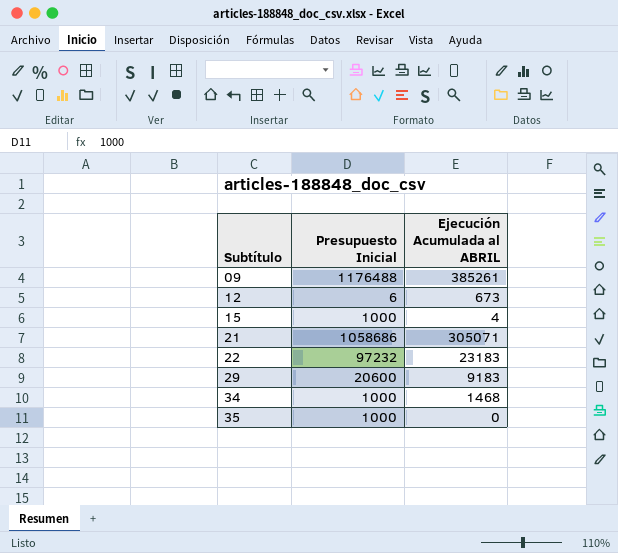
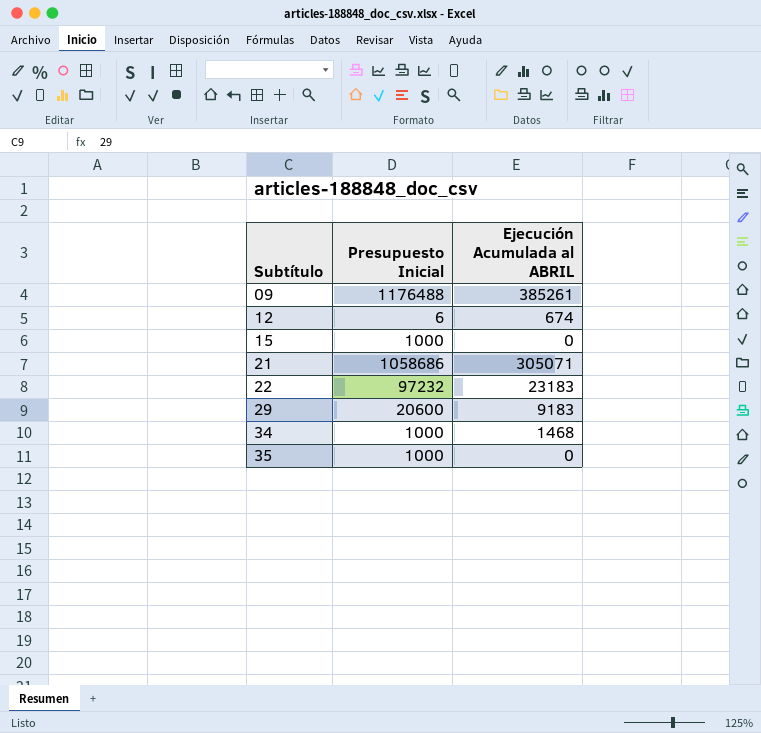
12 | Ejecución Acumulada al ABRIL: 673 -> 674
15 | Ejecución Acumulada al ABRIL: 4 -> 0

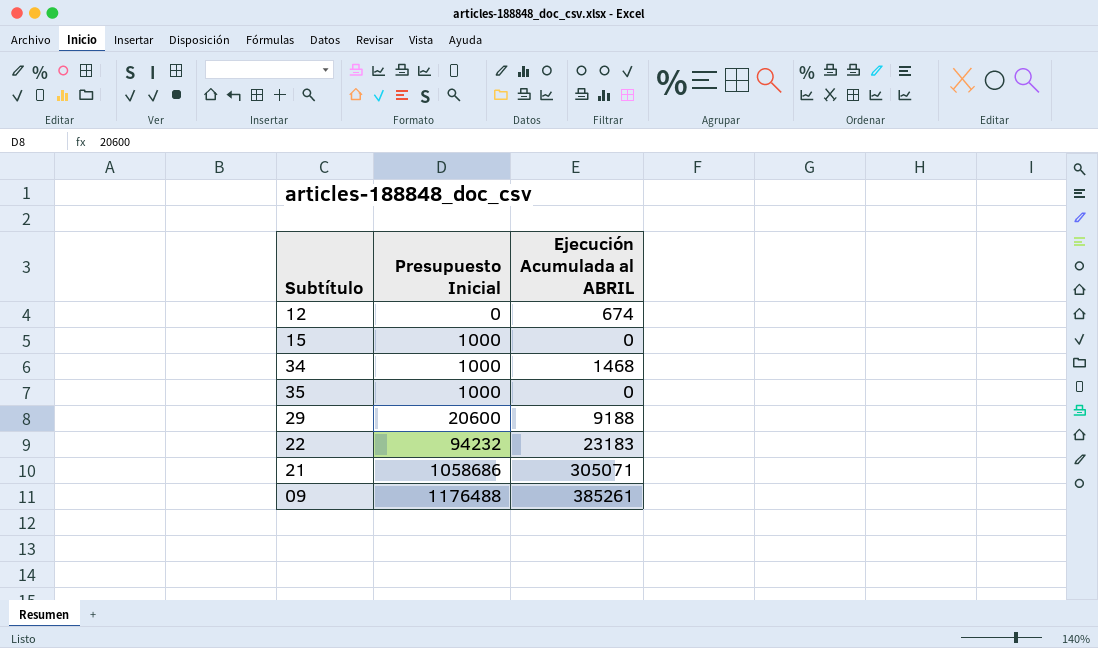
row order: Subtítulo ascending -> Presupuesto Inicial ascending
12 | Presupuesto Inicial: 6 -> 0
29 | Ejecución Acumulada al ABRIL: 9183 -> 9188
22 | Presupuesto Inicial: 97232 -> 94232

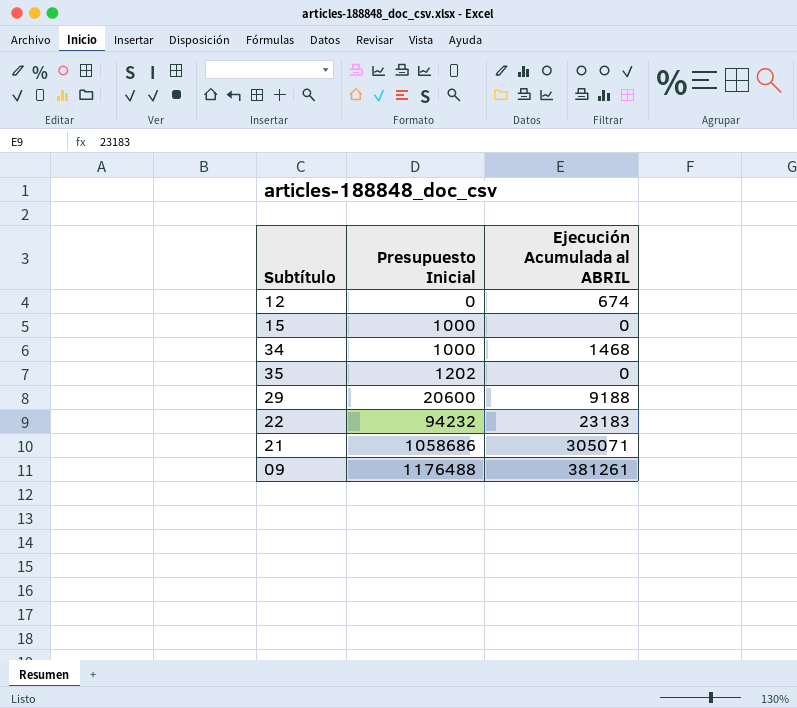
35 | Presupuesto Inicial: 1000 -> 1202
09 | Ejecución Acumulada al ABRIL: 385261 -> 381261

